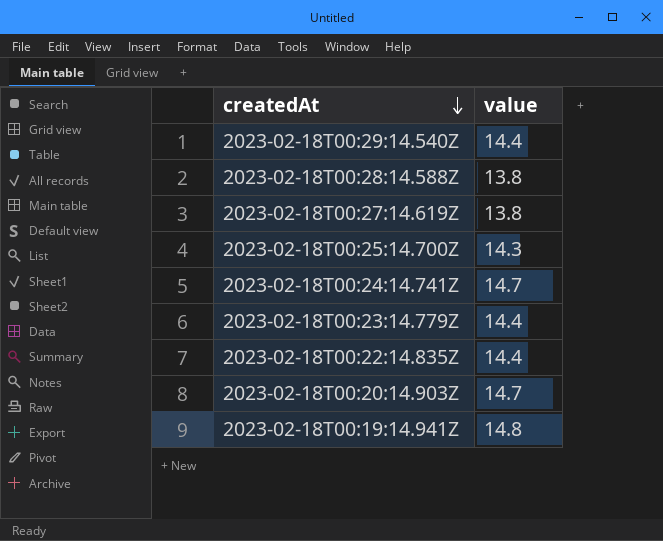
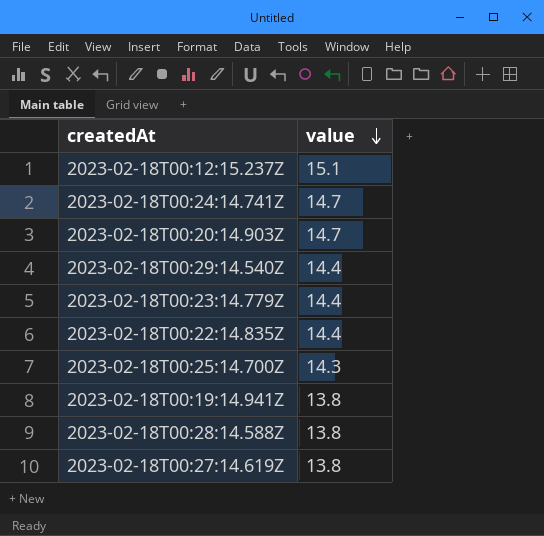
row order: createdAt descending -> value descending
row 2023-02-18T00:12:15.237Z: none -> 15.1
2023-02-18T00:19:14.941Z | value: 14.8 -> 13.8

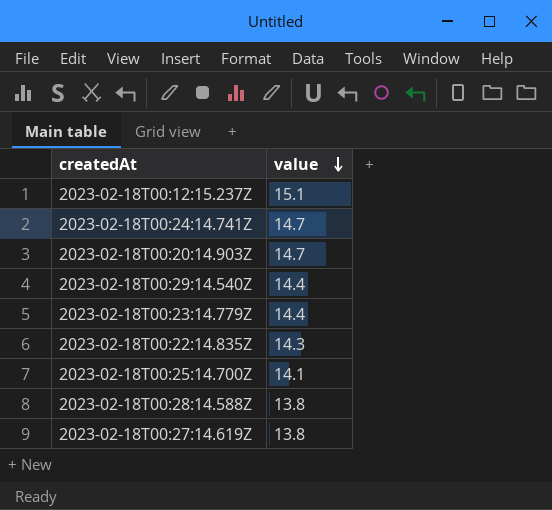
row 2023-02-18T00:19:14.941Z: 13.8 -> none
2023-02-18T00:22:14.835Z | value: 14.4 -> 14.3
2023-02-18T00:25:14.700Z | value: 14.3 -> 14.1

